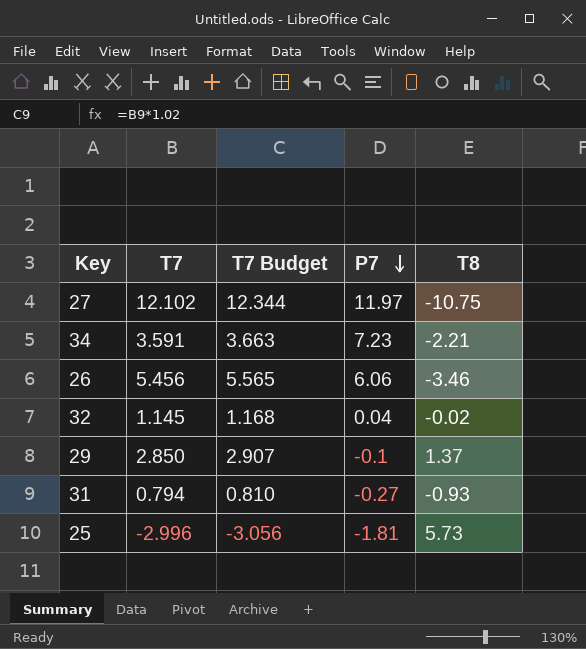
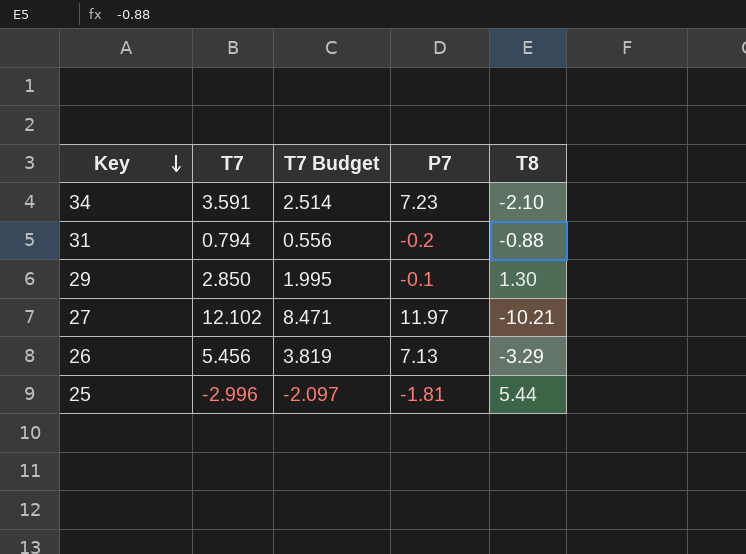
row order: P7 descending -> Key descending
column T7 Budget | formula: [T7] * 1.02 -> [T7] * 0.7
row 32: 1.145 | 1.168 | 0.04 | -0.02 -> none
34 | T8: -2.21 -> -2.10
31 | P7: -0.27 -> -0.2
31 | T8: -0.93 -> -0.88
29 | T8: 1.37 -> 1.30
27 | T8: -10.75 -> -10.21
26 | P7: 6.06 -> 7.13
26 | T8: -3.46 -> -3.29
25 | T8: 5.73 -> 5.44

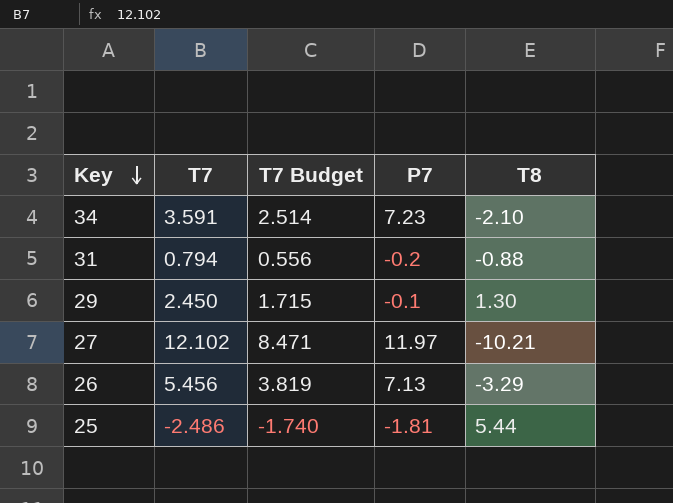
29 | T7: 2.850 -> 2.450
29 | T7 Budget: 1.995 -> 1.715
25 | T7: -2.996 -> -2.486
25 | T7 Budget: -2.097 -> -1.740

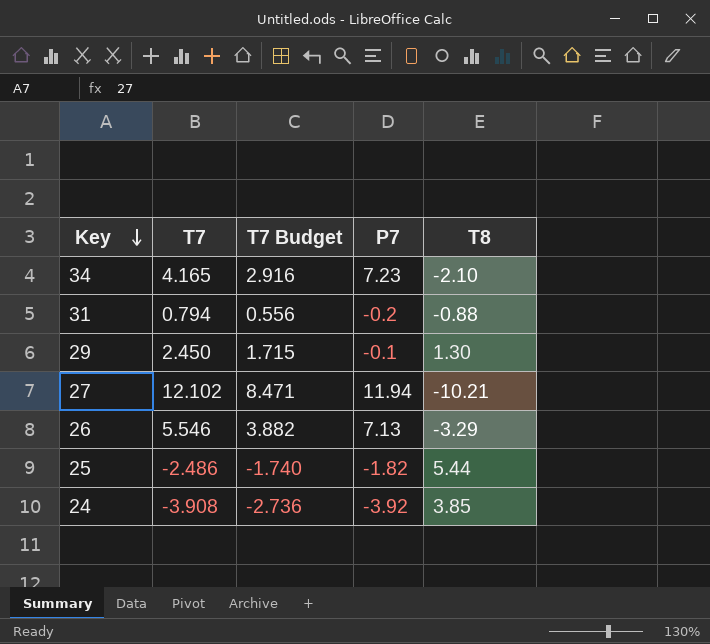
34 | T7: 3.591 -> 4.165
34 | T7 Budget: 2.514 -> 2.916
27 | P7: 11.97 -> 11.94
26 | T7: 5.456 -> 5.546
26 | T7 Budget: 3.819 -> 3.882
25 | P7: -1.81 -> -1.82
row 24: none -> -3.908 | -2.736 | -3.92 | 3.85

